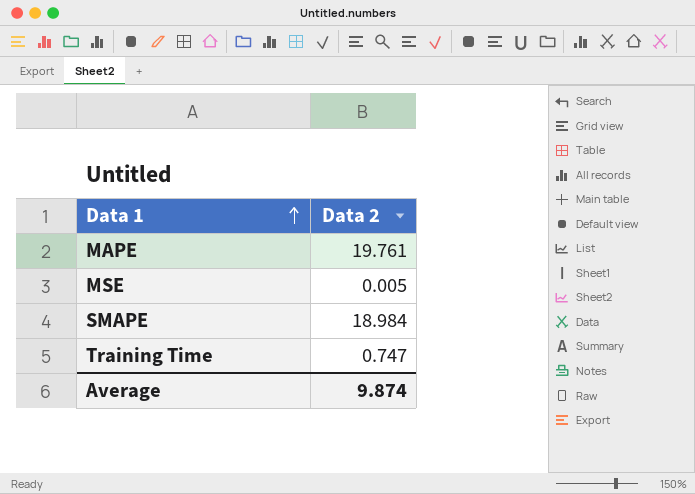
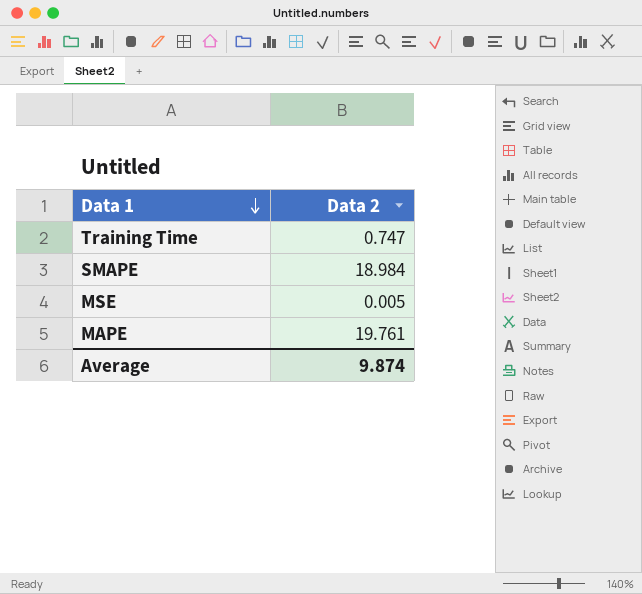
row order: Data 1 ascending -> Data 1 descending

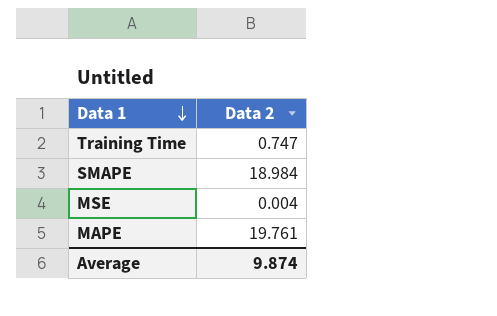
MSE | Data 2: 0.005 -> 0.004

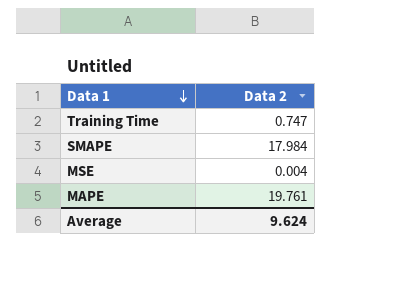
SMAPE | Data 2: 18.984 -> 17.984
Average | Data 2: 9.874 -> 9.624

